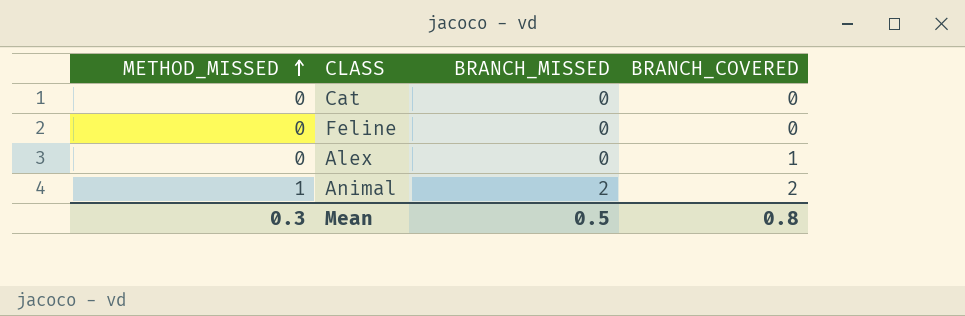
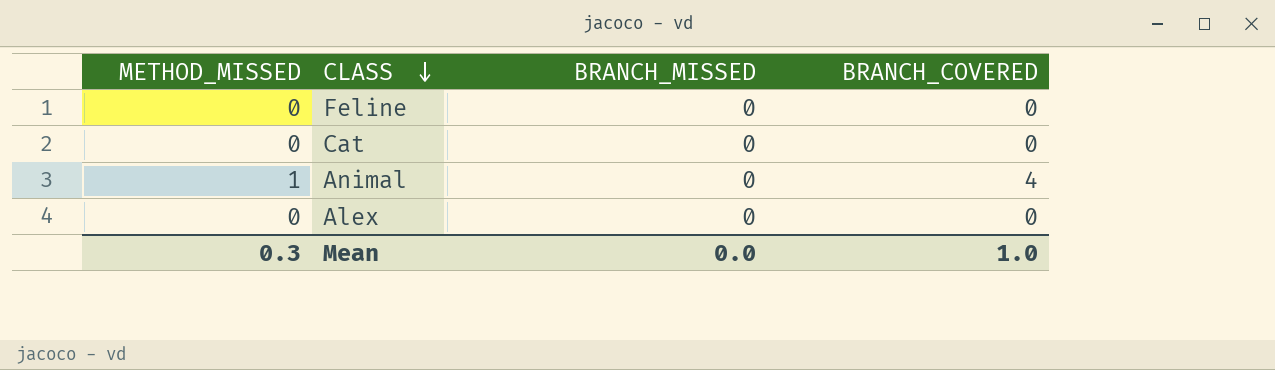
row order: METHOD_MISSED ascending -> CLASS descending
Animal | BRANCH_MISSED: 2 -> 0
Animal | BRANCH_COVERED: 2 -> 4
Alex | BRANCH_COVERED: 1 -> 0
Mean | BRANCH_MISSED: 0.5 -> 0.0
Mean | BRANCH_COVERED: 0.8 -> 1.0

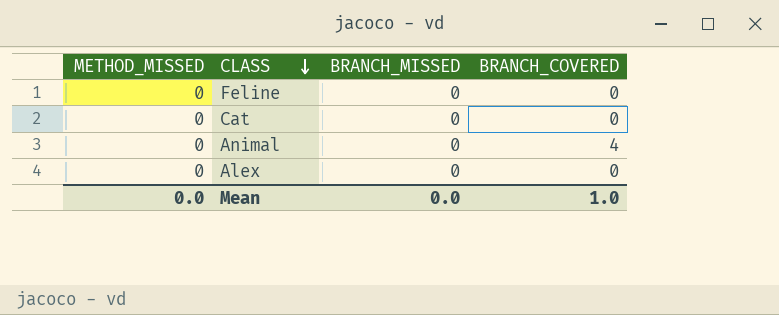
Animal | METHOD_MISSED: 1 -> 0
Mean | METHOD_MISSED: 0.3 -> 0.0

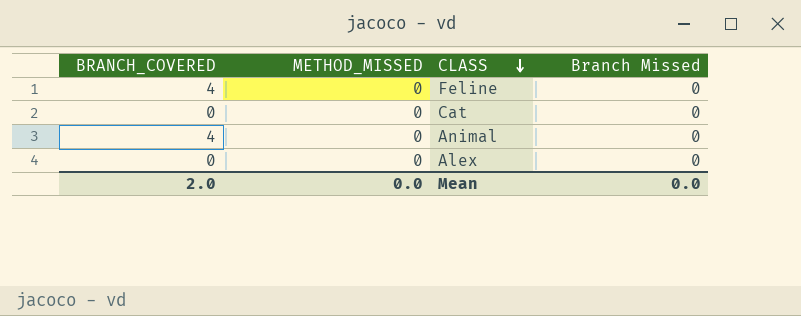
column BRANCH_COVERED | position: 4 -> 1
column name: BRANCH_MISSED -> Branch Missed
Feline | BRANCH_COVERED: 0 -> 4
Mean | BRANCH_COVERED: 1.0 -> 2.0

